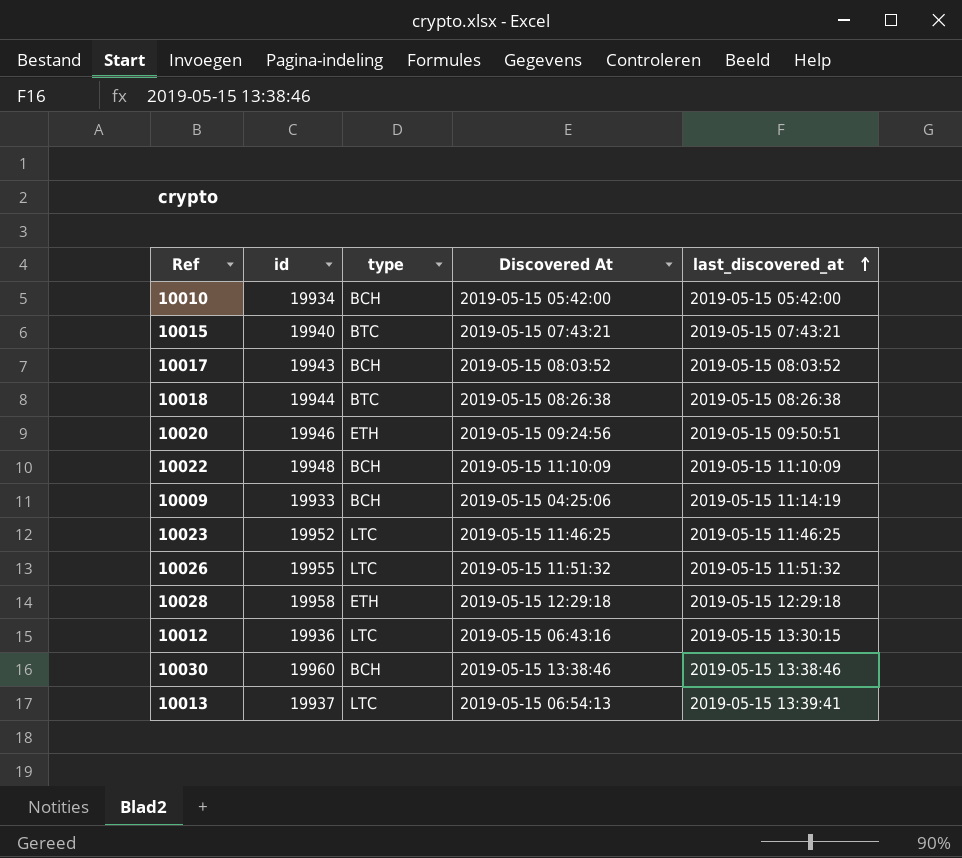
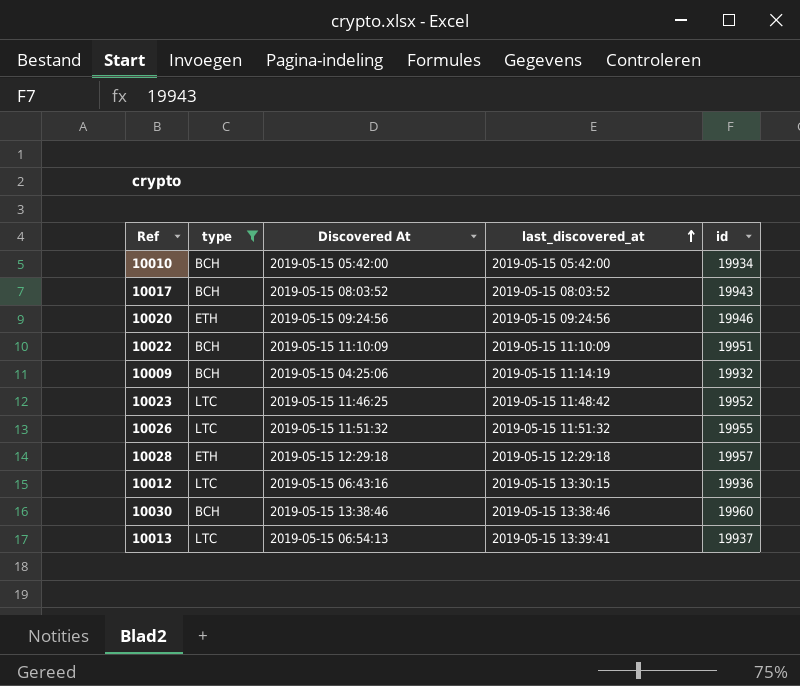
filter: none -> type != BTC
column id | position: 2 -> 5
10020 | last_discovered_at: 2019-05-15 09:50:51 -> 2019-05-15 09:24:56
10022 | id: 19948 -> 19951
10009 | id: 19933 -> 19932
10023 | last_discovered_at: 2019-05-15 11:46:25 -> 2019-05-15 11:48:42
10028 | id: 19958 -> 19957

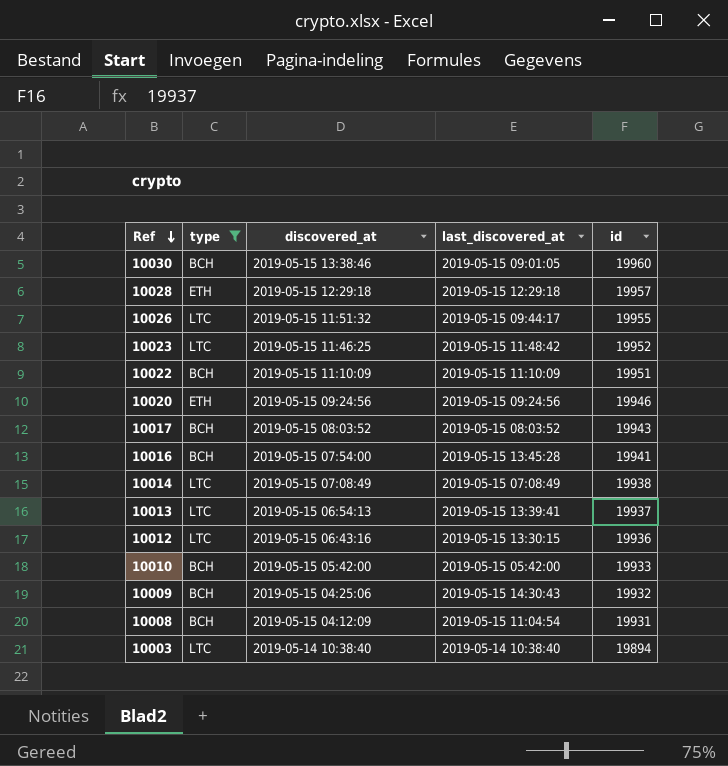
row order: last_discovered_at ascending -> Ref descending
column name: Discovered At -> discovered_at
10030 | last_discovered_at: 2019-05-15 13:38:46 -> 2019-05-15 09:01:05
10026 | last_discovered_at: 2019-05-15 11:51:32 -> 2019-05-15 09:44:17
row 10016: none -> BCH | 2019-05-15 07:54:00 | 2019-05-15 13:45:28 | 19941
row 10014: none -> LTC | 2019-05-15 07:08:49 | 2019-05-15 07:08:49 | 19938
10010 | id: 19934 -> 19933
10009 | last_discovered_at: 2019-05-15 11:14:19 -> 2019-05-15 14:30:43
row 10008: none -> BCH | 2019-05-15 04:12:09 | 2019-05-15 11:04:54 | 19931
row 10003: none -> LTC | 2019-05-14 10:38:40 | 2019-05-14 10:38:40 | 19894

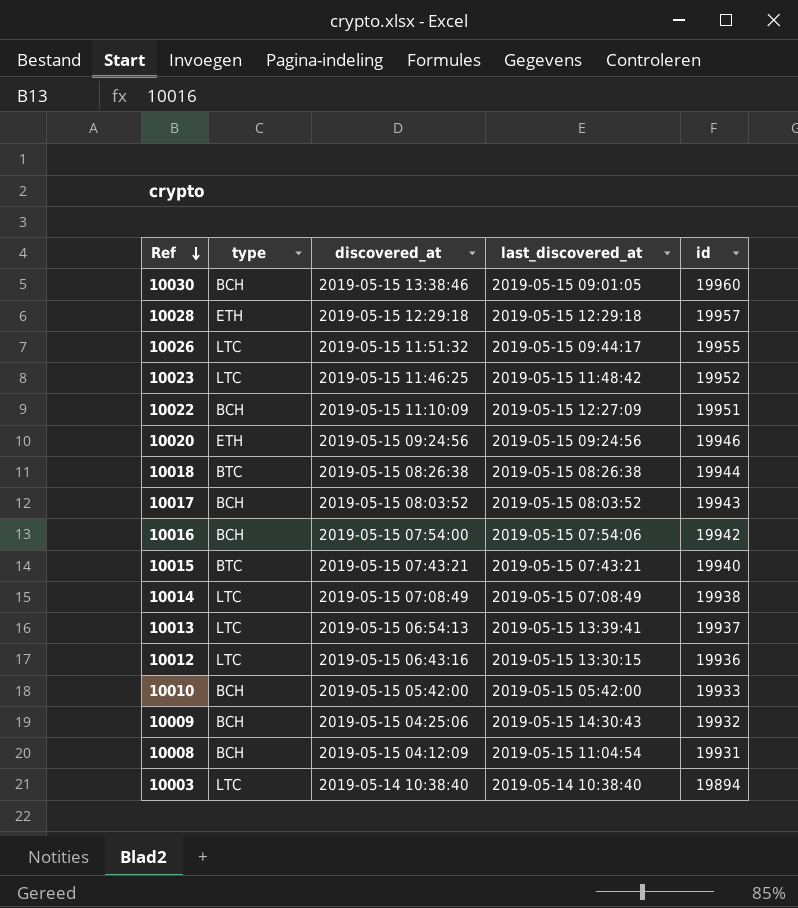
filter: type != BTC -> none
10022 | last_discovered_at: 2019-05-15 11:10:09 -> 2019-05-15 12:27:09
10016 | last_discovered_at: 2019-05-15 13:45:28 -> 2019-05-15 07:54:06
10016 | id: 19941 -> 19942

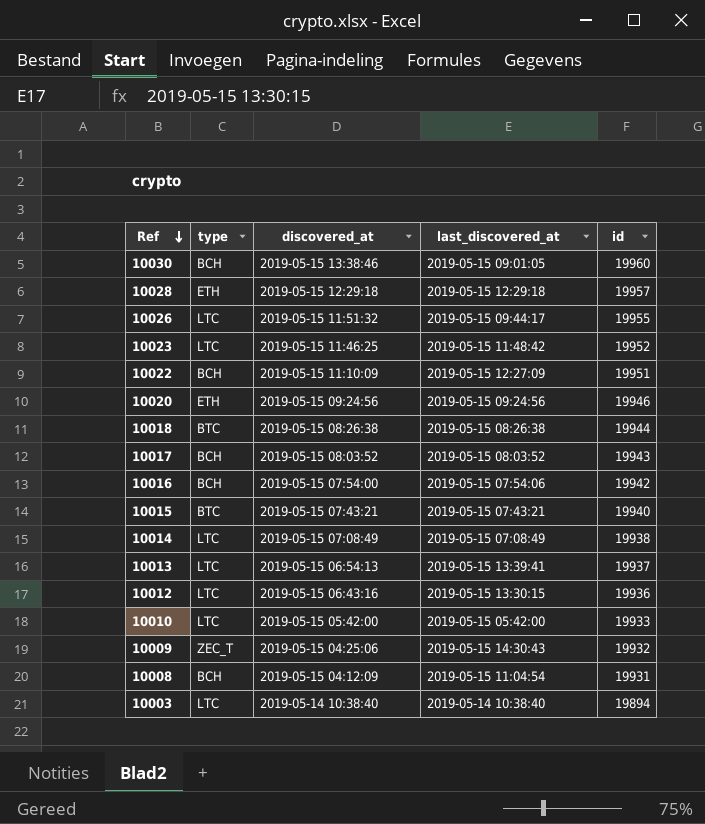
10010 | type: BCH -> LTC
10009 | type: BCH -> ZEC_T

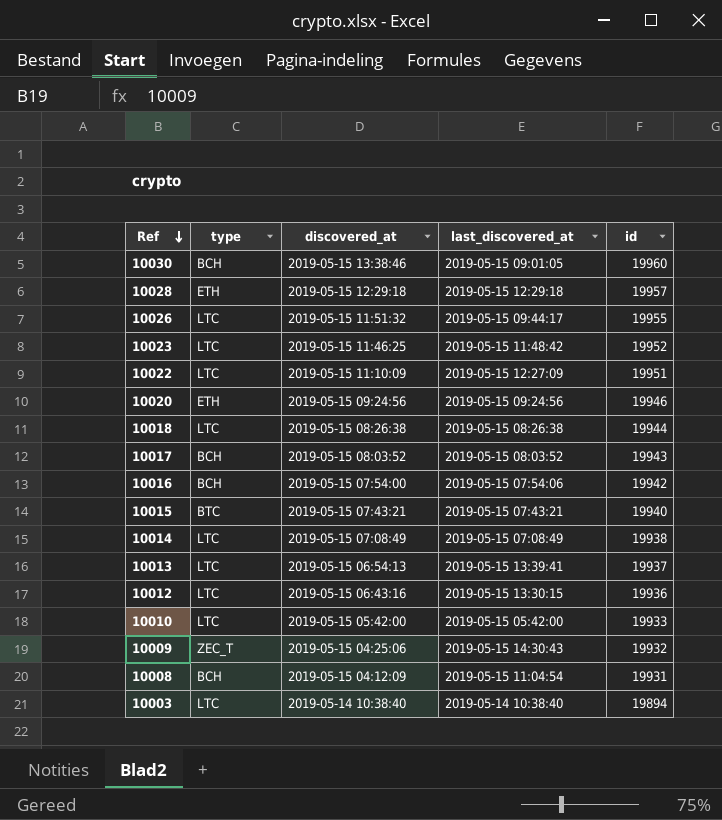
10022 | type: BCH -> LTC
10018 | type: BTC -> LTC

